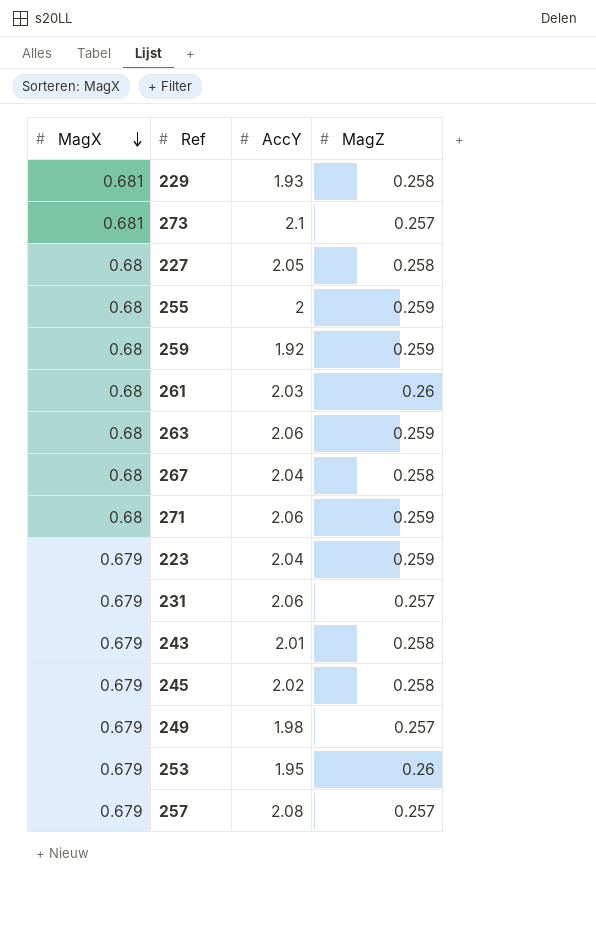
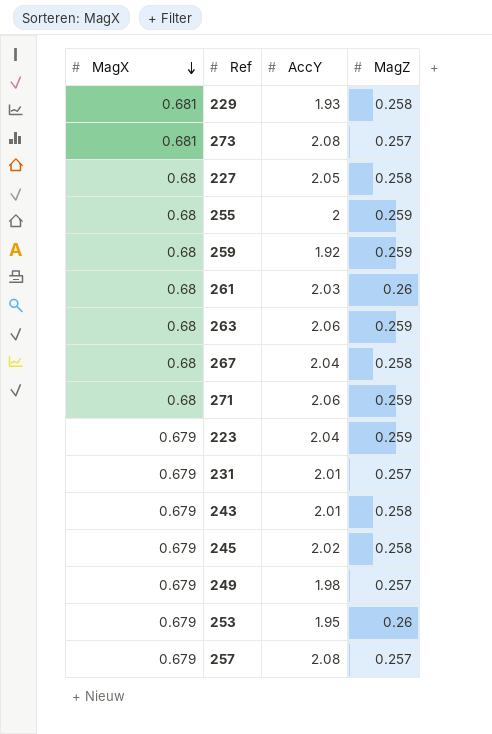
273 | AccY: 2.1 -> 2.08
231 | AccY: 2.06 -> 2.01

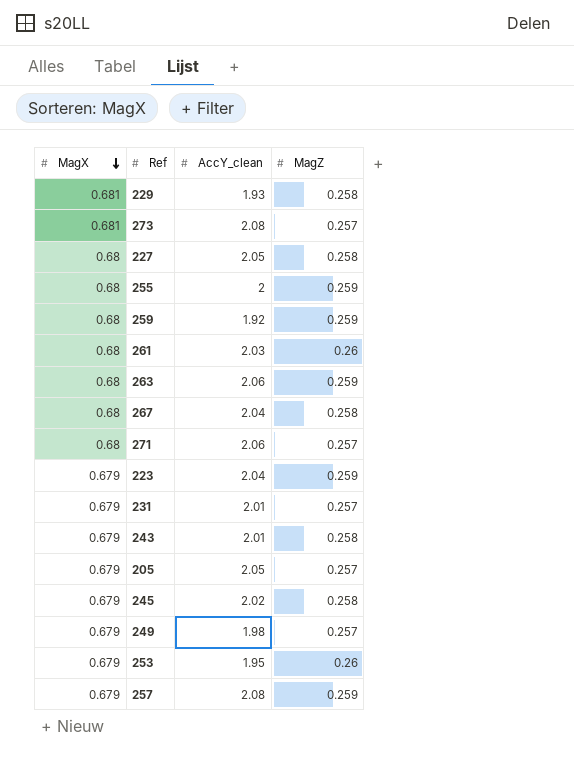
column name: AccY -> AccY_clean
271 | MagZ: 0.259 -> 0.257
row 205: none -> 0.679 | 2.05 | 0.257
257 | MagZ: 0.257 -> 0.259

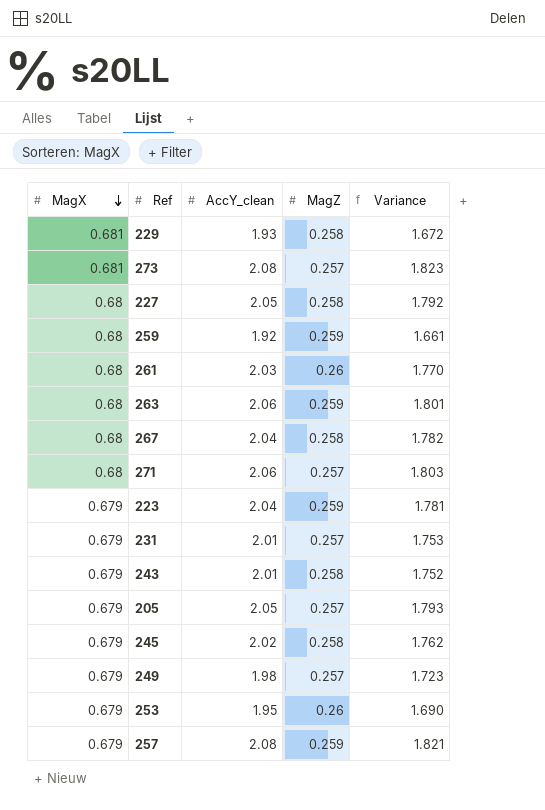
column Variance | formula: none -> [AccY_clean] - [MagZ]
row 255: 0.68 | 2 | 0.259 -> none

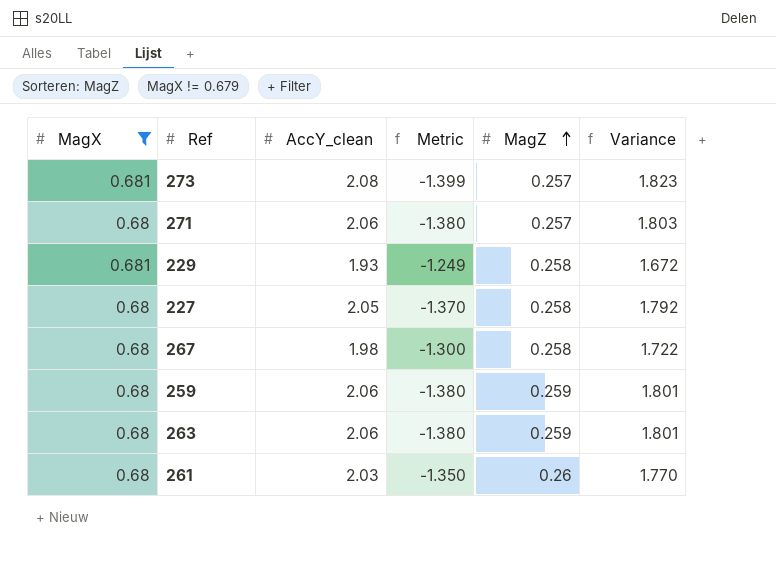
filter: none -> MagX != 0.679
row order: MagX descending -> MagZ ascending
column Metric | formula: none -> [MagX] - [AccY_clean]
267 | AccY_clean: 2.04 -> 1.98
267 | Variance: 1.782 -> 1.722
259 | AccY_clean: 1.92 -> 2.06
259 | Variance: 1.661 -> 1.801

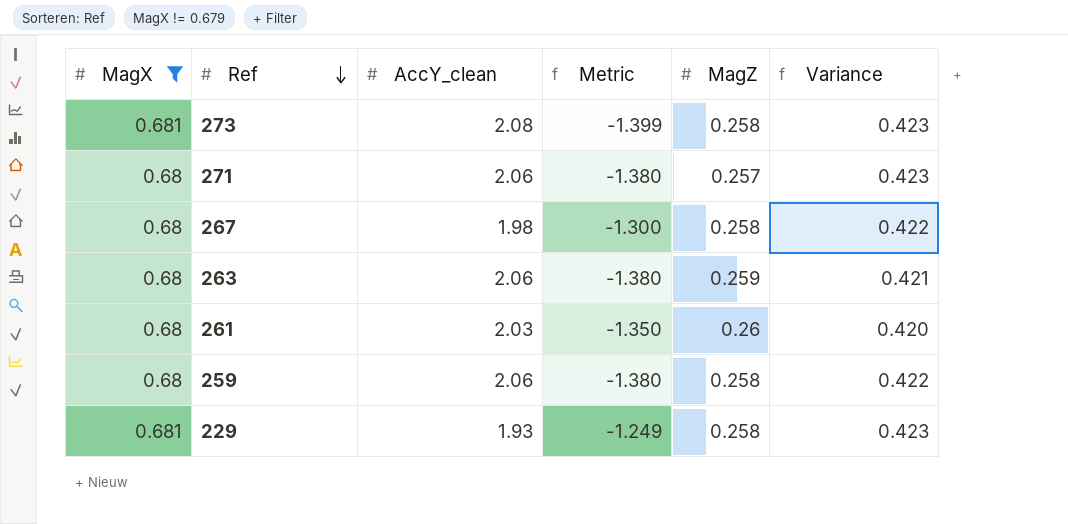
row order: MagZ ascending -> Ref descending
column Variance | formula: [AccY_clean] - [MagZ] -> [MagX] - [MagZ]
row 227: 0.68 | 2.05 | -1.370 | 0.258 | 1.792 -> none
273 | MagZ: 0.257 -> 0.258
259 | MagZ: 0.259 -> 0.258

